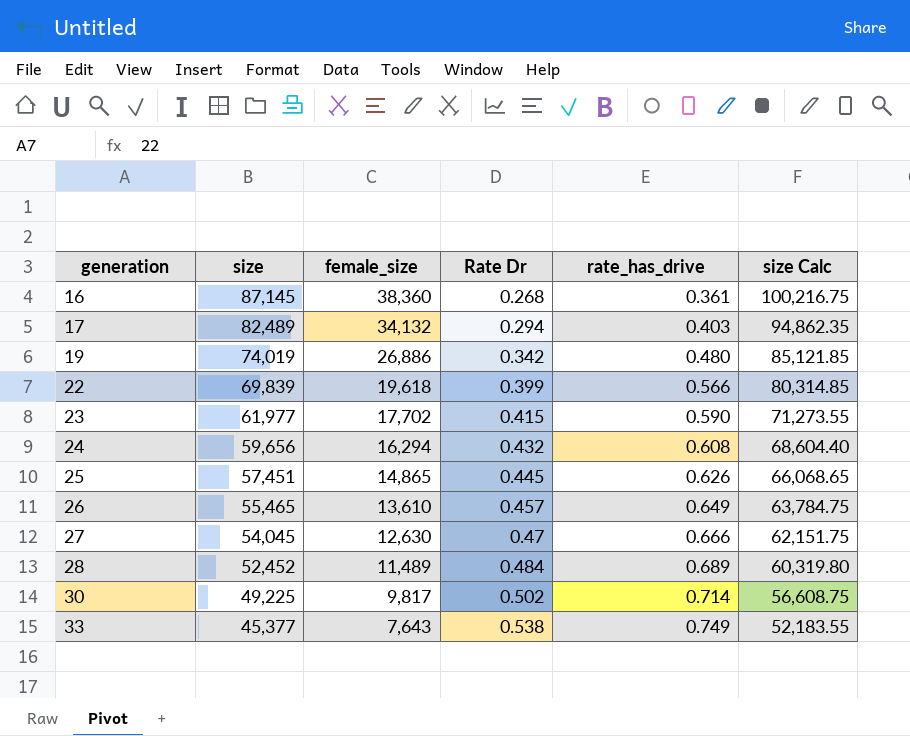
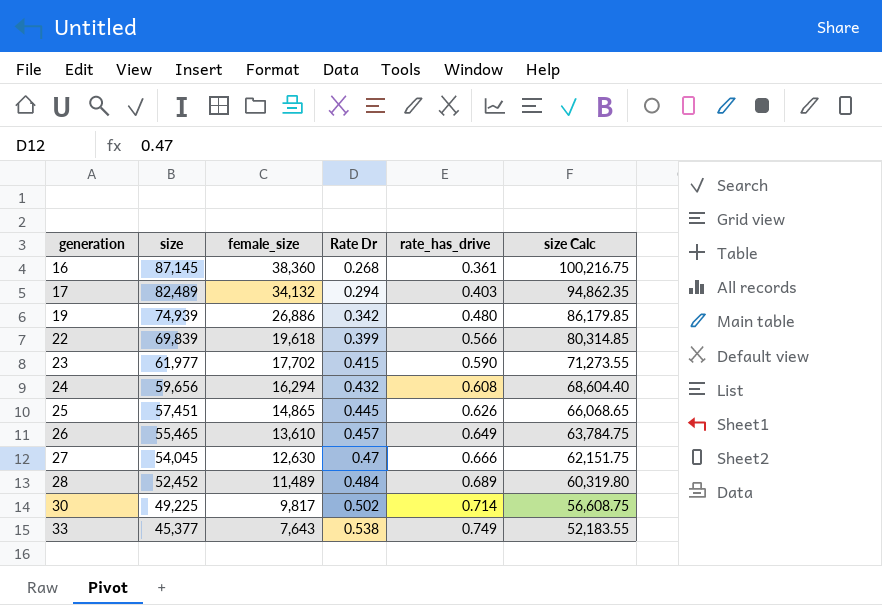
19 | size: 74,019 -> 74,939
19 | size Calc: 85,121.85 -> 86,179.85

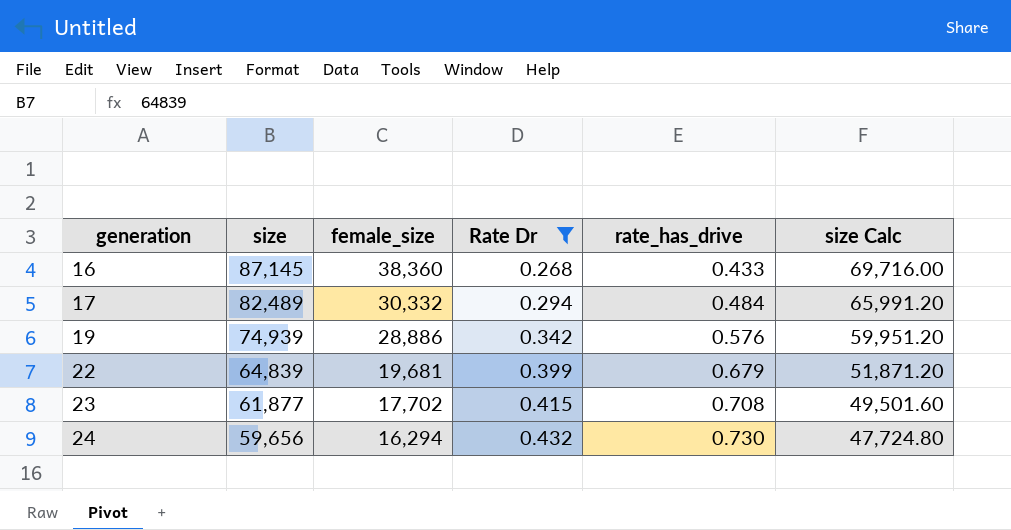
filter: none -> Rate Dr <= 0.432
column size Calc | formula: [size] * 1.15 -> [size] * 0.8
16 | rate_has_drive: 0.361 -> 0.433
17 | female_size: 34,132 -> 30,332
17 | rate_has_drive: 0.403 -> 0.484
19 | female_size: 26,886 -> 28,886
19 | rate_has_drive: 0.480 -> 0.576
22 | size: 69,839 -> 64,839
22 | female_size: 19,618 -> 19,681
22 | rate_has_drive: 0.566 -> 0.679
23 | size: 61,977 -> 61,877
23 | rate_has_drive: 0.590 -> 0.708
24 | rate_has_drive: 0.608 -> 0.730

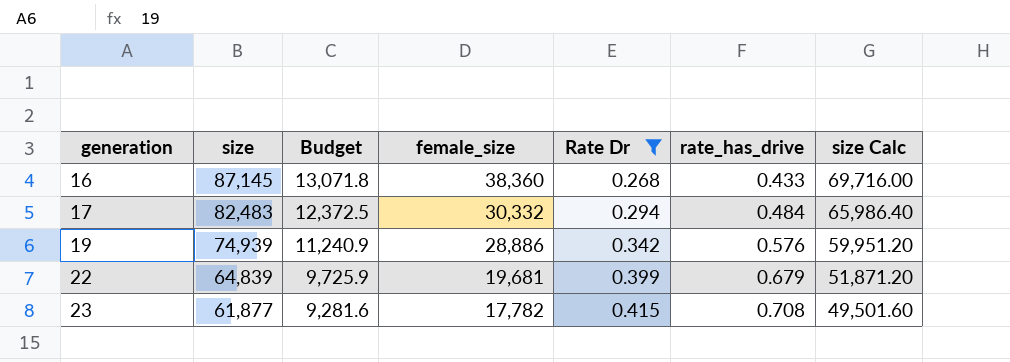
column Budget | formula: none -> [size] * 0.15
row 24: 59,656 | 16,294 | 0.432 | 0.730 | 47,724.80 -> none
17 | size: 82,489 -> 82,483
17 | size Calc: 65,991.20 -> 65,986.40
23 | female_size: 17,702 -> 17,782

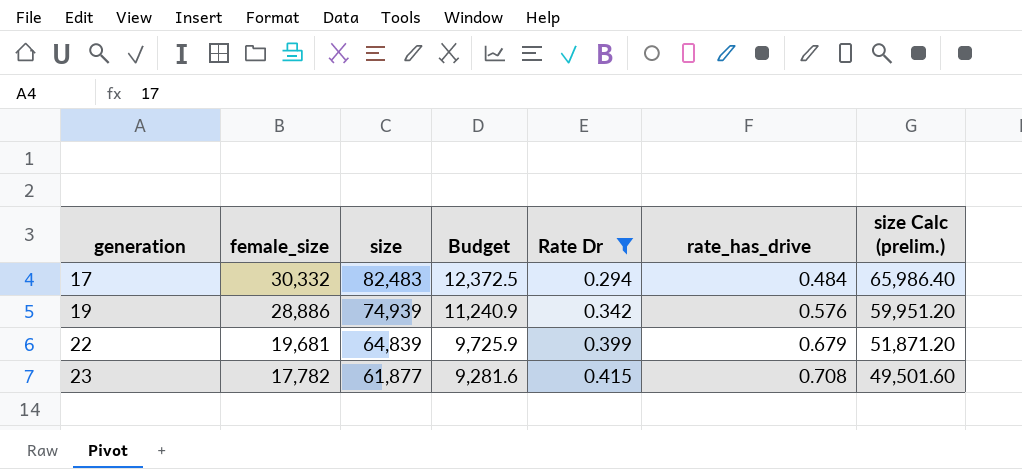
column female_size | position: 4 -> 2
column name: size Calc -> size Calc (prelim.)
row 16: 87,145 | 13,071.8 | 38,360 | 0.268 | 0.433 | 69,716.00 -> none

